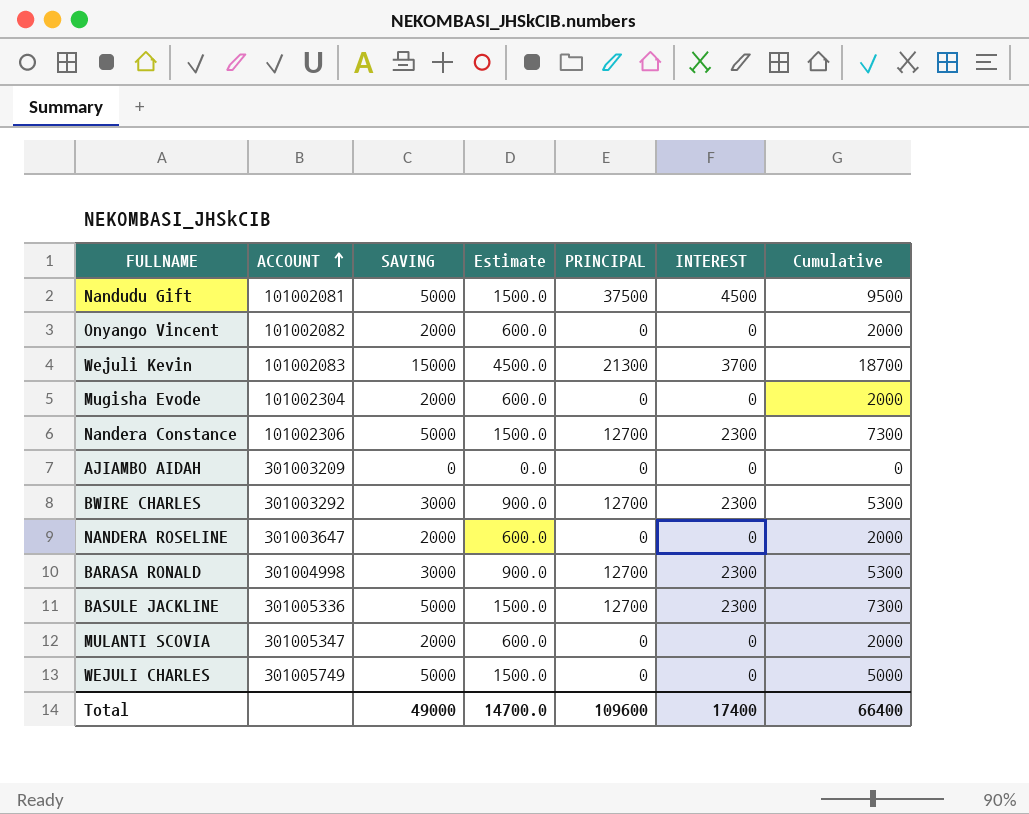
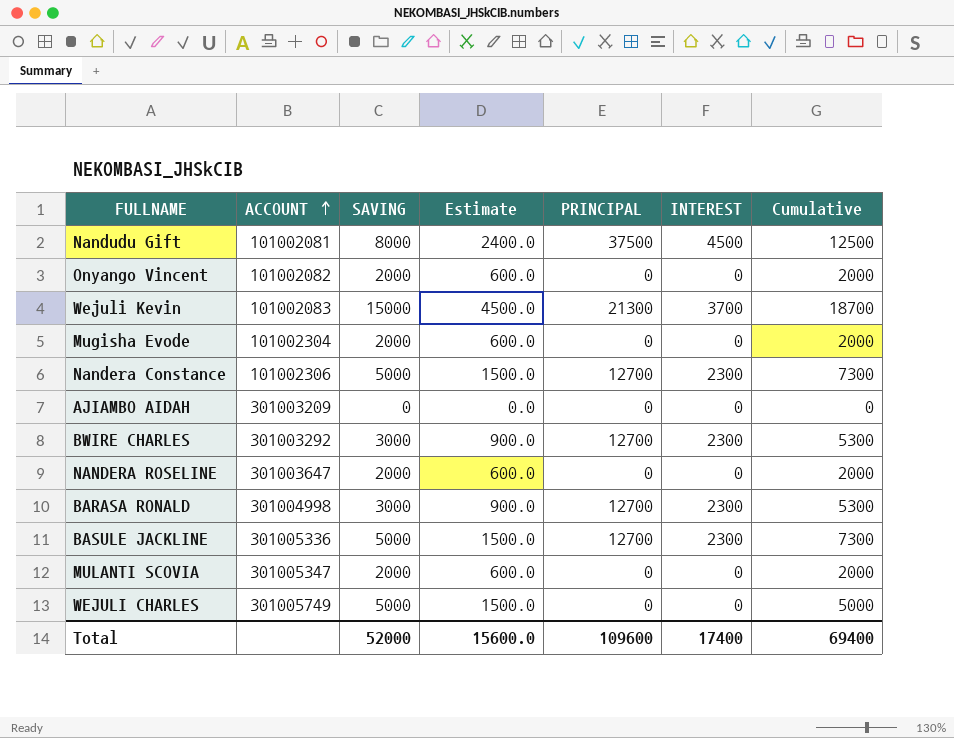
Nandudu Gift | SAVING: 5000 -> 8000
Nandudu Gift | Estimate: 1500.0 -> 2400.0
Nandudu Gift | Cumulative: 9500 -> 12500
Total | SAVING: 49000 -> 52000
Total | Estimate: 14700.0 -> 15600.0
Total | Cumulative: 66400 -> 69400

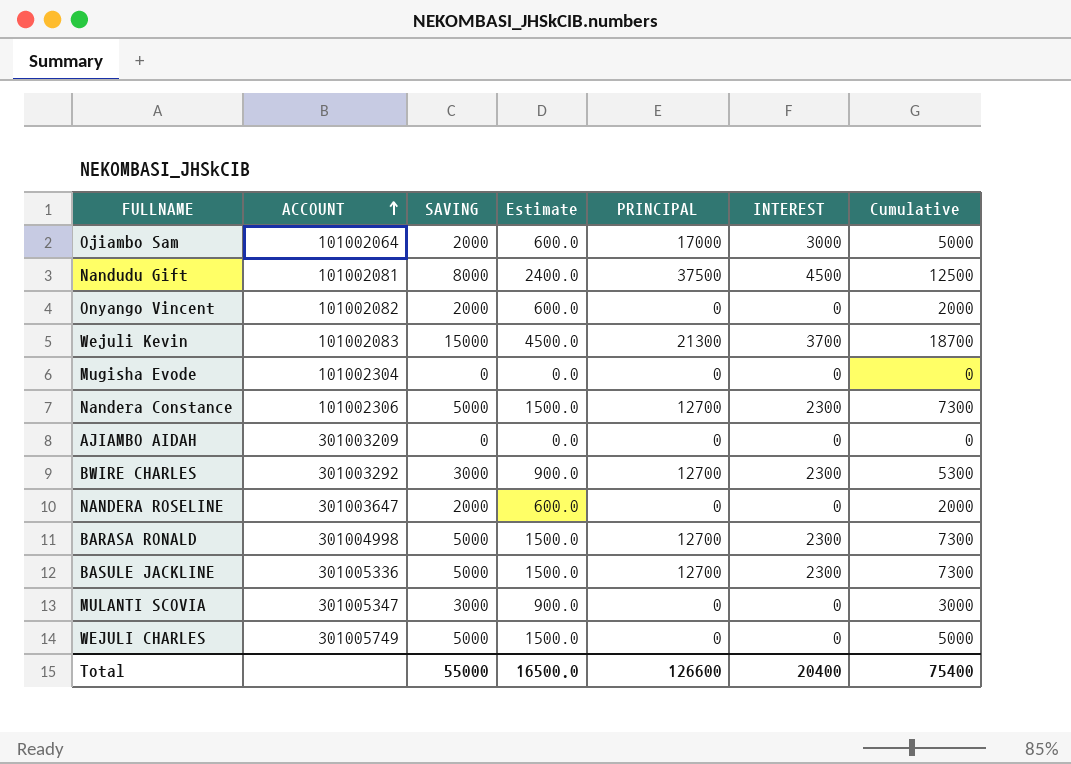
row Ojiambo Sam: none -> 101002064 | 2000 | 600.0 | 17000 | 3000 | 5000
Mugisha Evode | SAVING: 2000 -> 0
Mugisha Evode | Estimate: 600.0 -> 0.0
Mugisha Evode | Cumulative: 2000 -> 0
BARASA RONALD | SAVING: 3000 -> 5000
BARASA RONALD | Estimate: 900.0 -> 1500.0
BARASA RONALD | Cumulative: 5300 -> 7300
MULANTI SCOVIA | SAVING: 2000 -> 3000
MULANTI SCOVIA | Estimate: 600.0 -> 900.0
MULANTI SCOVIA | Cumulative: 2000 -> 3000
Total | SAVING: 52000 -> 55000
Total | Estimate: 15600.0 -> 16500.0
Total | PRINCIPAL: 109600 -> 126600
Total | INTEREST: 17400 -> 20400
Total | Cumulative: 69400 -> 75400

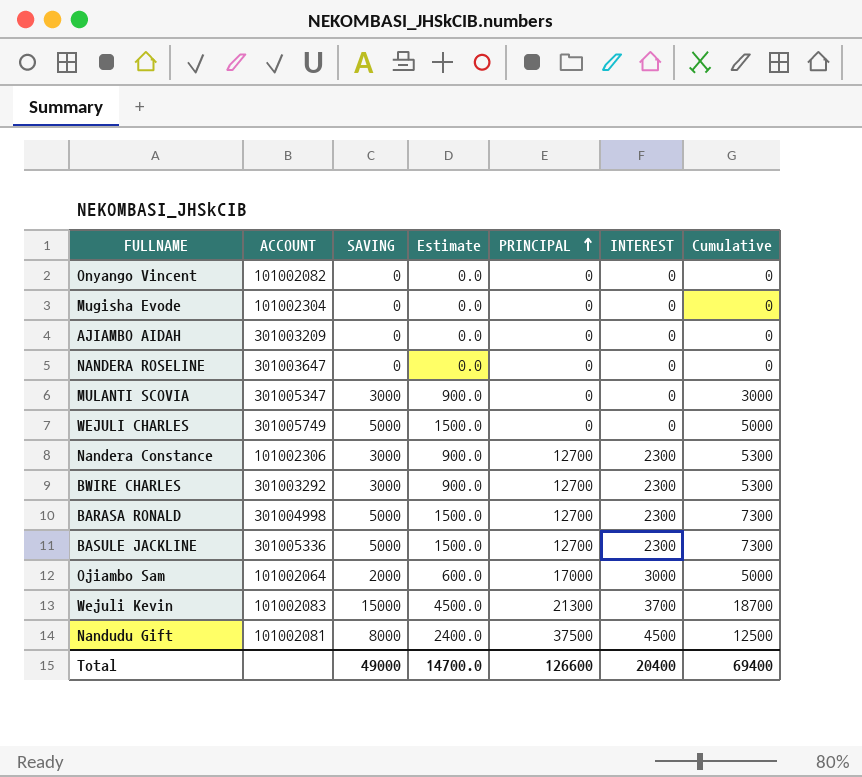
row order: ACCOUNT ascending -> PRINCIPAL ascending
Onyango Vincent | SAVING: 2000 -> 0
Onyango Vincent | Estimate: 600.0 -> 0.0
Onyango Vincent | Cumulative: 2000 -> 0
NANDERA ROSELINE | SAVING: 2000 -> 0
NANDERA ROSELINE | Estimate: 600.0 -> 0.0
NANDERA ROSELINE | Cumulative: 2000 -> 0
Nandera Constance | SAVING: 5000 -> 3000
Nandera Constance | Estimate: 1500.0 -> 900.0
Nandera Constance | Cumulative: 7300 -> 5300
Total | SAVING: 55000 -> 49000
Total | Estimate: 16500.0 -> 14700.0
Total | Cumulative: 75400 -> 69400

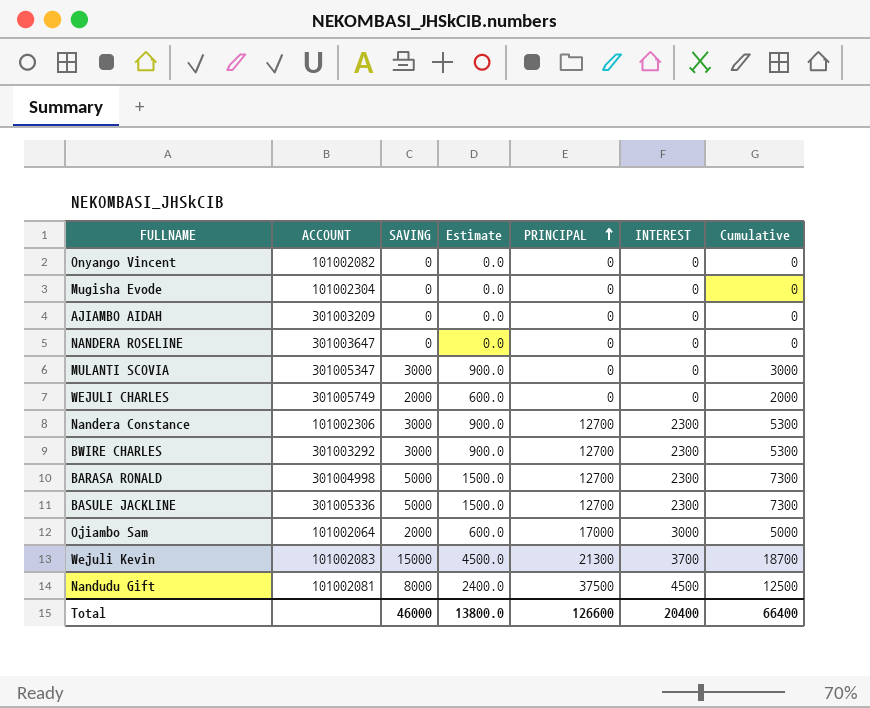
WEJULI CHARLES | SAVING: 5000 -> 2000
WEJULI CHARLES | Estimate: 1500.0 -> 600.0
WEJULI CHARLES | Cumulative: 5000 -> 2000
Total | SAVING: 49000 -> 46000
Total | Estimate: 14700.0 -> 13800.0
Total | Cumulative: 69400 -> 66400

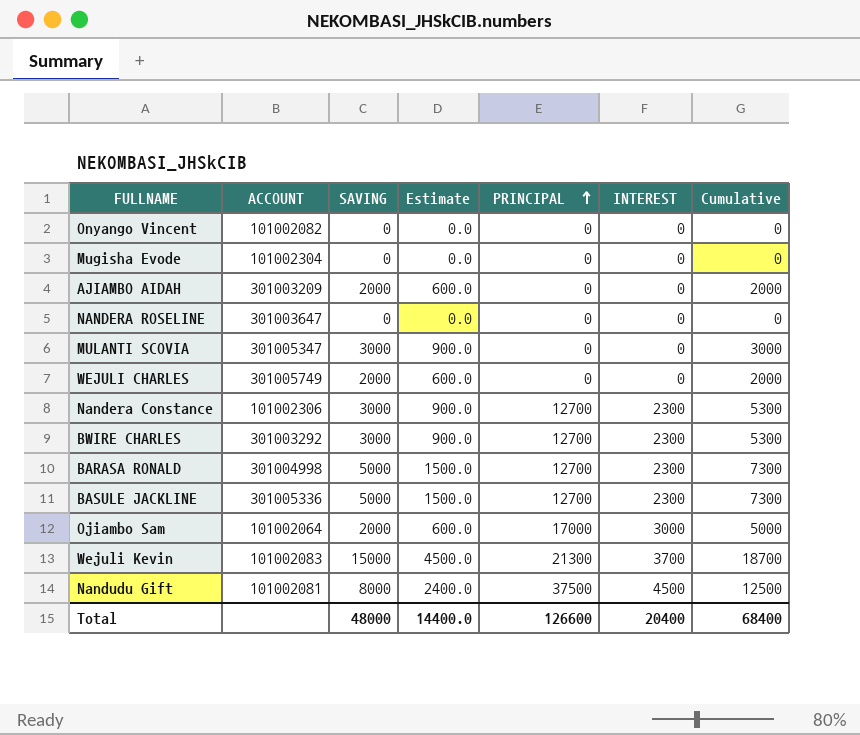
AJIAMBO AIDAH | SAVING: 0 -> 2000
AJIAMBO AIDAH | Estimate: 0.0 -> 600.0
AJIAMBO AIDAH | Cumulative: 0 -> 2000
Total | SAVING: 46000 -> 48000
Total | Estimate: 13800.0 -> 14400.0
Total | Cumulative: 66400 -> 68400

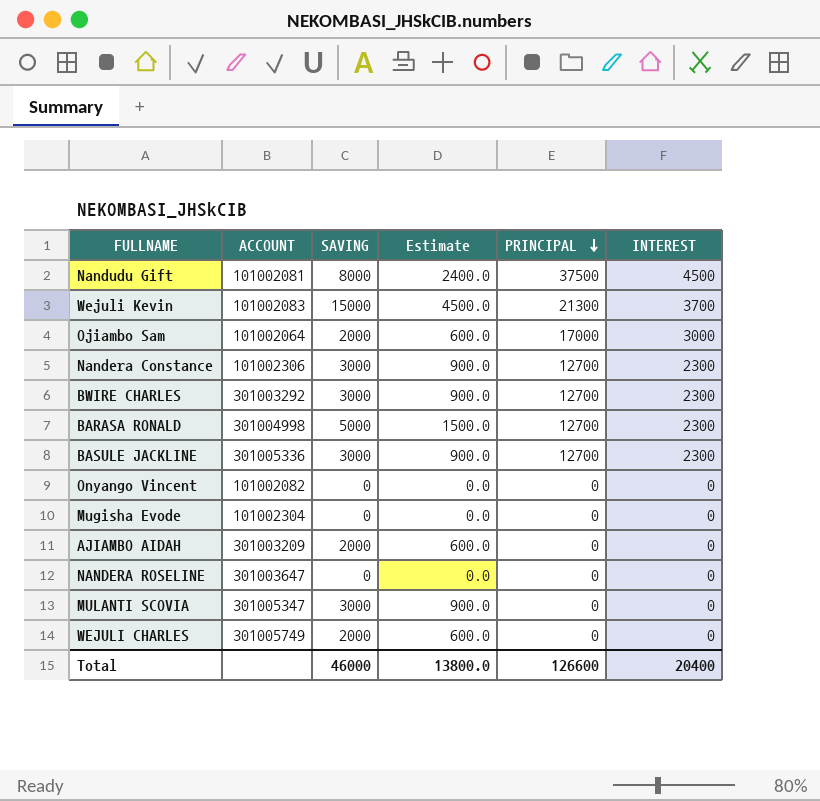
row order: PRINCIPAL ascending -> PRINCIPAL descending
column Cumulative | formula: [SAVING] + [INTEREST] -> none
BASULE JACKLINE | SAVING: 5000 -> 3000
BASULE JACKLINE | Estimate: 1500.0 -> 900.0
Total | SAVING: 48000 -> 46000
Total | Estimate: 14400.0 -> 13800.0

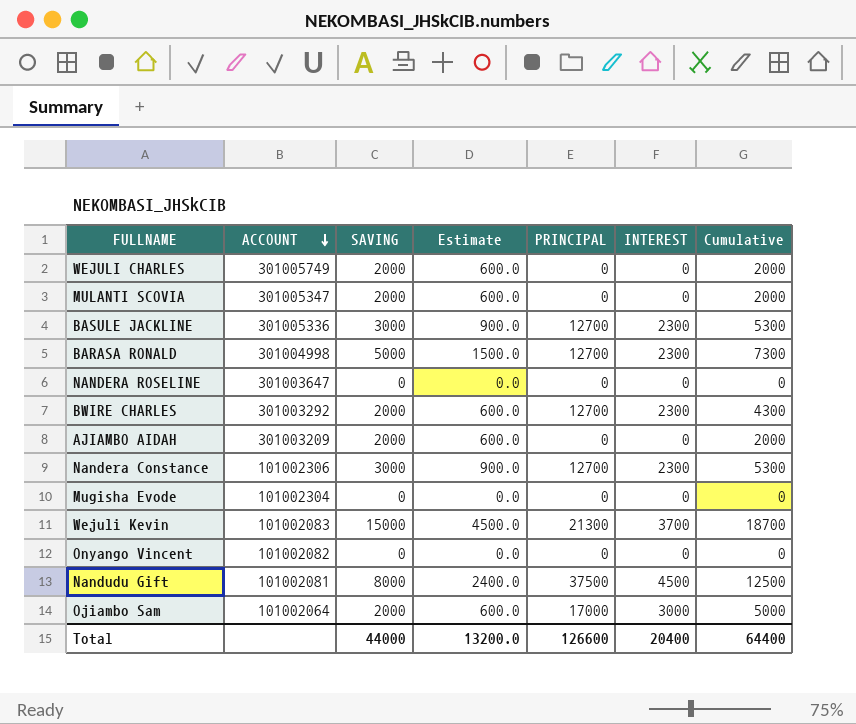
row order: PRINCIPAL descending -> ACCOUNT descending
column Cumulative | formula: none -> [SAVING] + [INTEREST]
MULANTI SCOVIA | SAVING: 3000 -> 2000
MULANTI SCOVIA | Estimate: 900.0 -> 600.0
BWIRE CHARLES | SAVING: 3000 -> 2000
BWIRE CHARLES | Estimate: 900.0 -> 600.0
Total | SAVING: 46000 -> 44000
Total | Estimate: 13800.0 -> 13200.0

